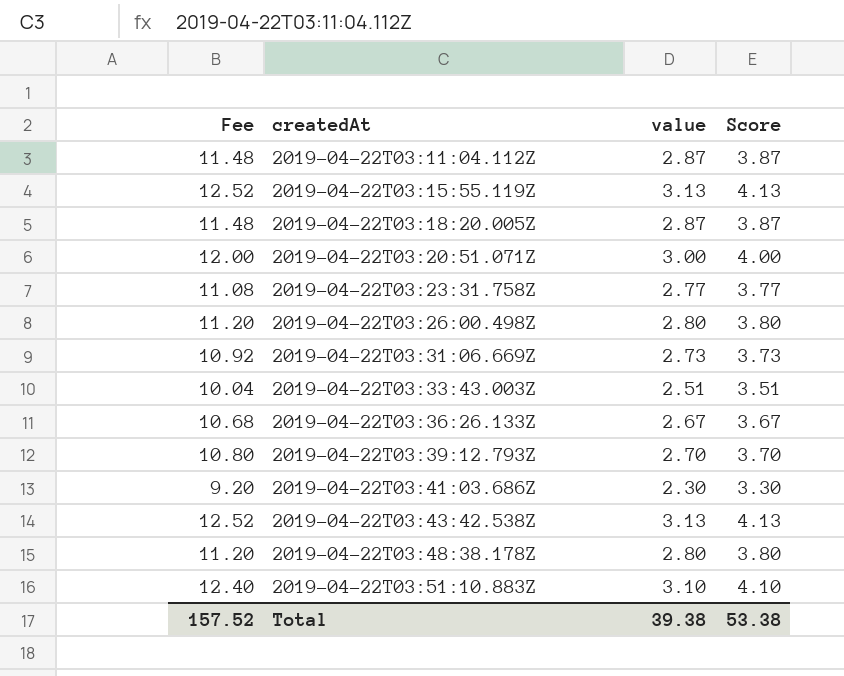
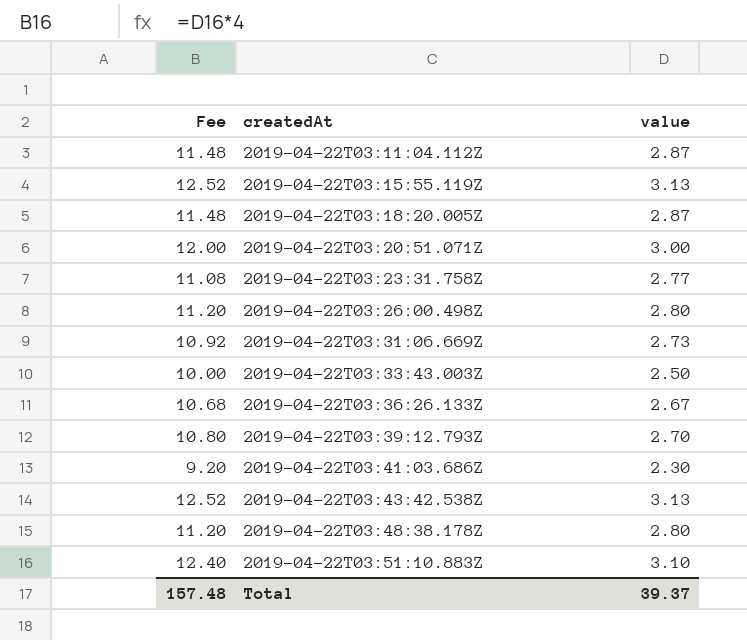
column Score | formula: [value] + 1 -> none
2019-04-22T03:33:43.003Z | Fee: 10.04 -> 10.00
2019-04-22T03:33:43.003Z | value: 2.51 -> 2.50
Total | Fee: 157.52 -> 157.48
Total | value: 39.38 -> 39.37

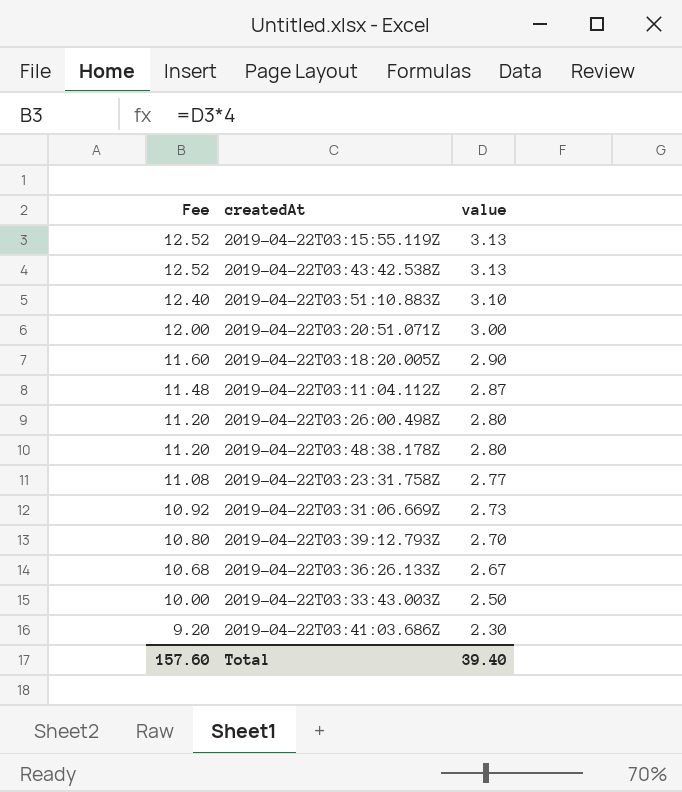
row order: createdAt ascending -> Fee descending
2019-04-22T03:18:20.005Z | Fee: 11.48 -> 11.60
2019-04-22T03:18:20.005Z | value: 2.87 -> 2.90
Total | Fee: 157.48 -> 157.60
Total | value: 39.37 -> 39.40

